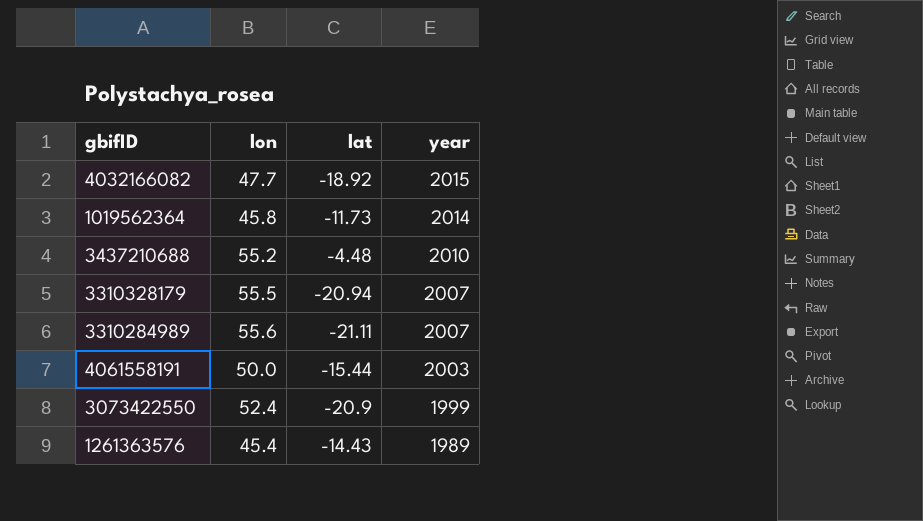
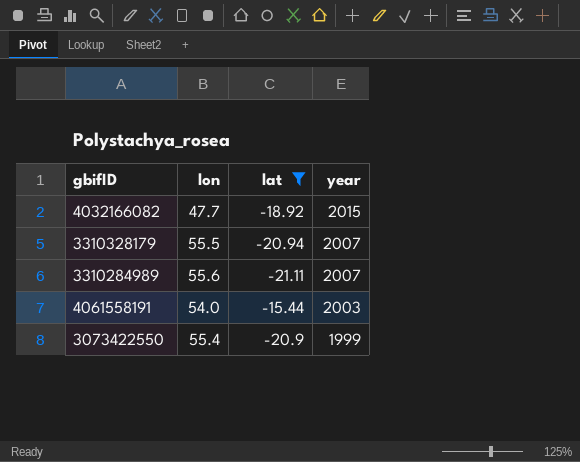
filter: none -> lat <= -15.44
4061558191 | lon: 50.0 -> 54.0
3073422550 | lon: 52.4 -> 55.4

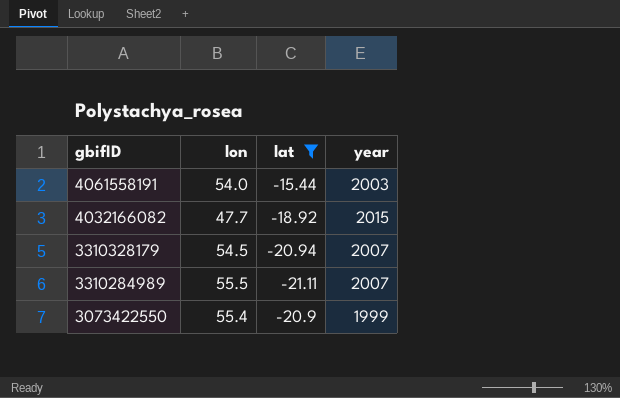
row order: year descending -> gbifID descending
3310328179 | lon: 55.5 -> 54.5
3310284989 | lon: 55.6 -> 55.5

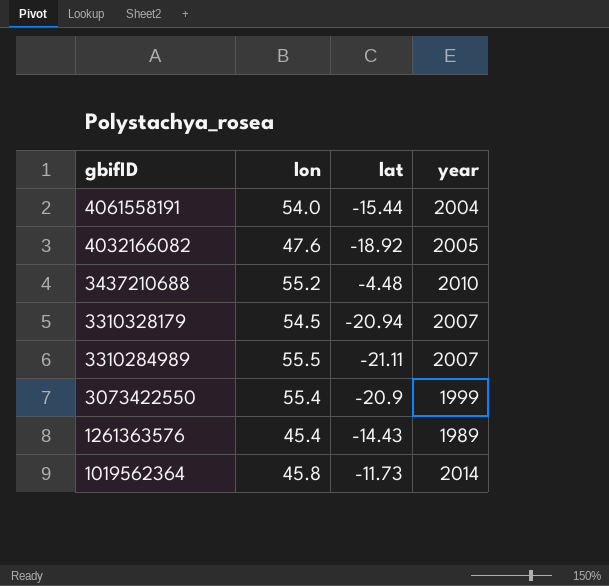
filter: lat <= -15.44 -> none
4061558191 | year: 2003 -> 2004
4032166082 | lon: 47.7 -> 47.6
4032166082 | year: 2015 -> 2005

